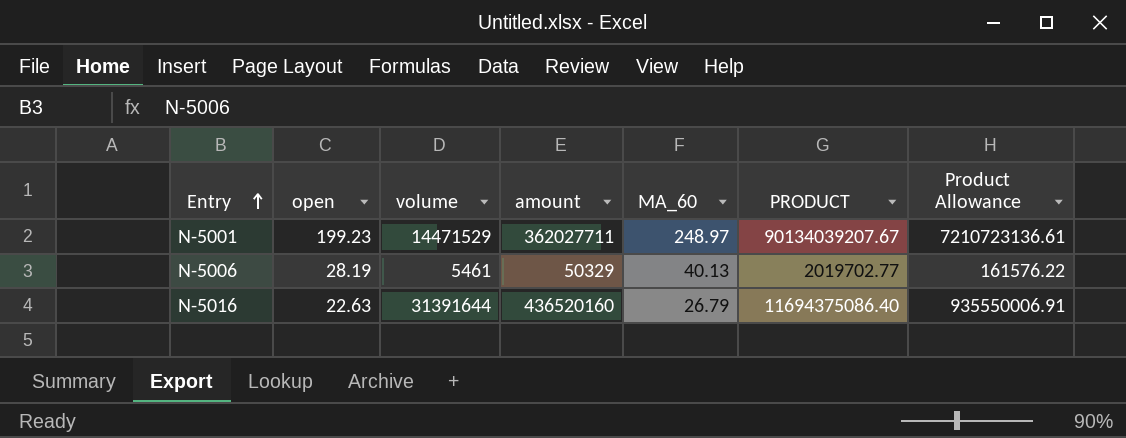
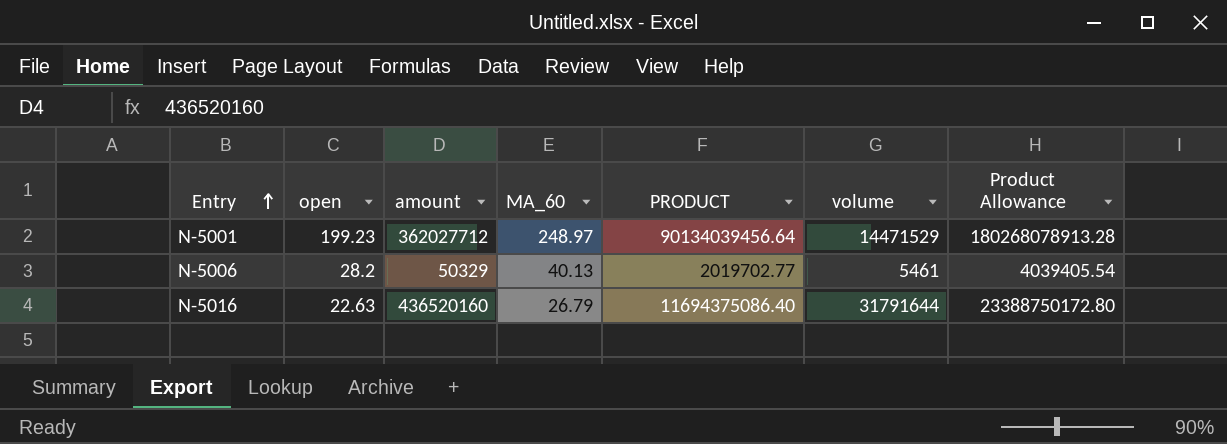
column volume | position: 3 -> 6
column Product Allowance | formula: [PRODUCT] * 0.08 -> [PRODUCT] * 2
N-5001 | amount: 362027711 -> 362027712
N-5001 | PRODUCT: 90134039207.67 -> 90134039456.64
N-5006 | open: 28.19 -> 28.2
N-5016 | volume: 31391644 -> 31791644

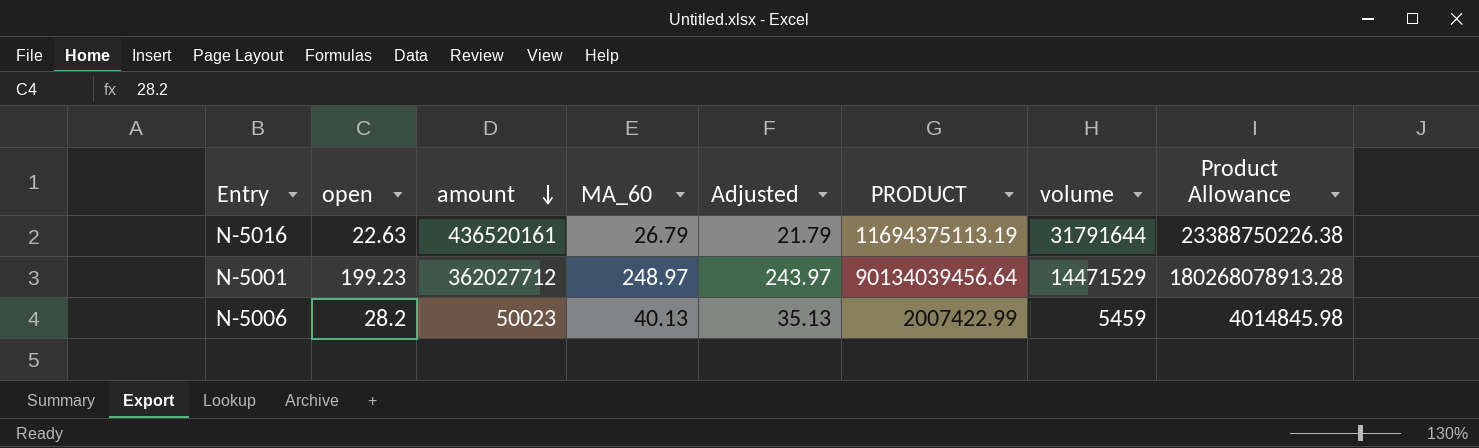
row order: Entry ascending -> amount descending
column Adjusted | formula: none -> [MA_60] - 5
N-5016 | amount: 436520160 -> 436520161
N-5016 | PRODUCT: 11694375086.40 -> 11694375113.19
N-5016 | Product Allowance: 23388750172.80 -> 23388750226.38
N-5006 | amount: 50329 -> 50023
N-5006 | PRODUCT: 2019702.77 -> 2007422.99
N-5006 | volume: 5461 -> 5459
N-5006 | Product Allowance: 4039405.54 -> 4014845.98

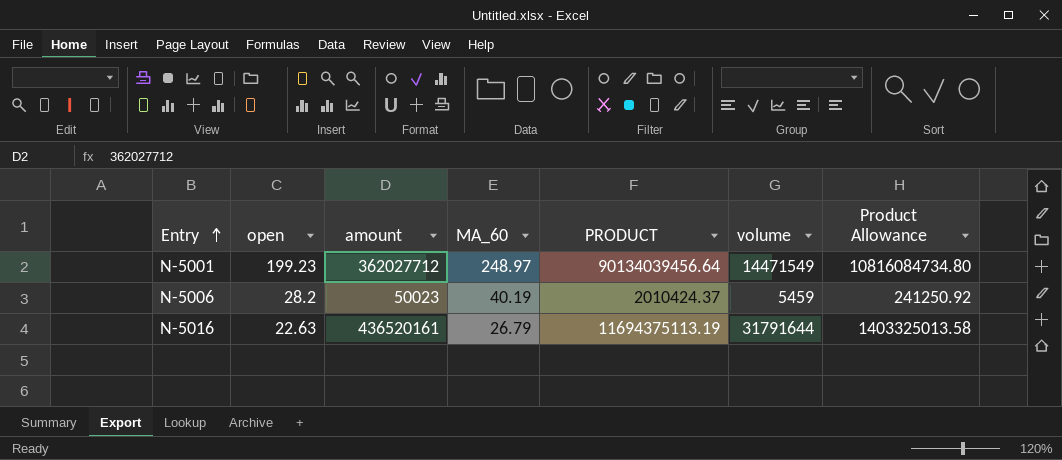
row order: amount descending -> Entry ascending
column Adjusted | formula: [MA_60] - 5 -> none
column Product Allowance | formula: [PRODUCT] * 2 -> [PRODUCT] * 0.12
N-5001 | volume: 14471529 -> 14471549
N-5006 | MA_60: 40.13 -> 40.19
N-5006 | PRODUCT: 2007422.99 -> 2010424.37

